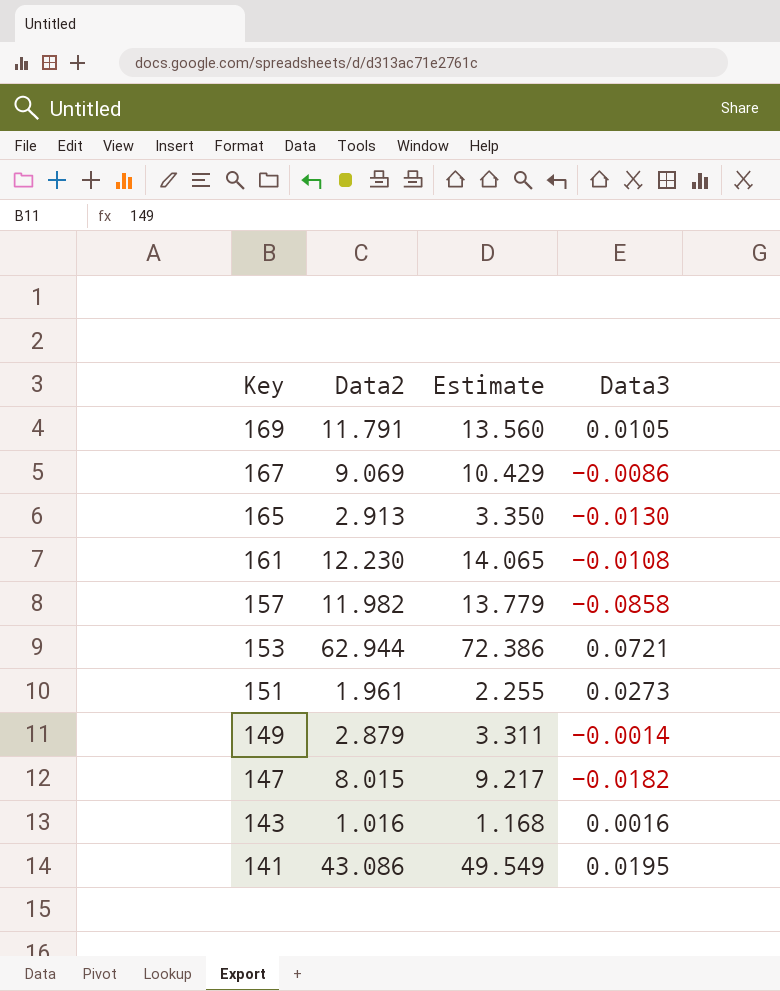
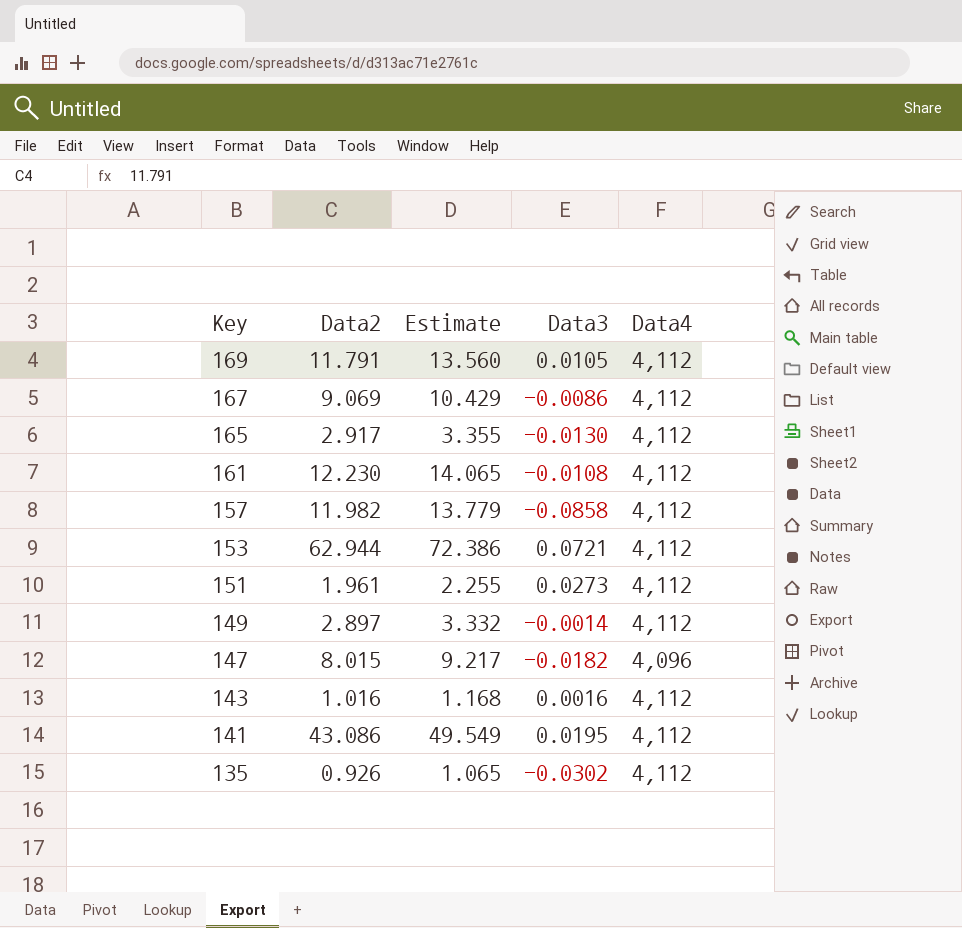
column Data4 | position: none -> 5
165 | Data2: 2.913 -> 2.917
165 | Estimate: 3.350 -> 3.355
149 | Data2: 2.879 -> 2.897
149 | Estimate: 3.311 -> 3.332
row 135: none -> 0.926 | 1.065 | -0.0302 | 4,112

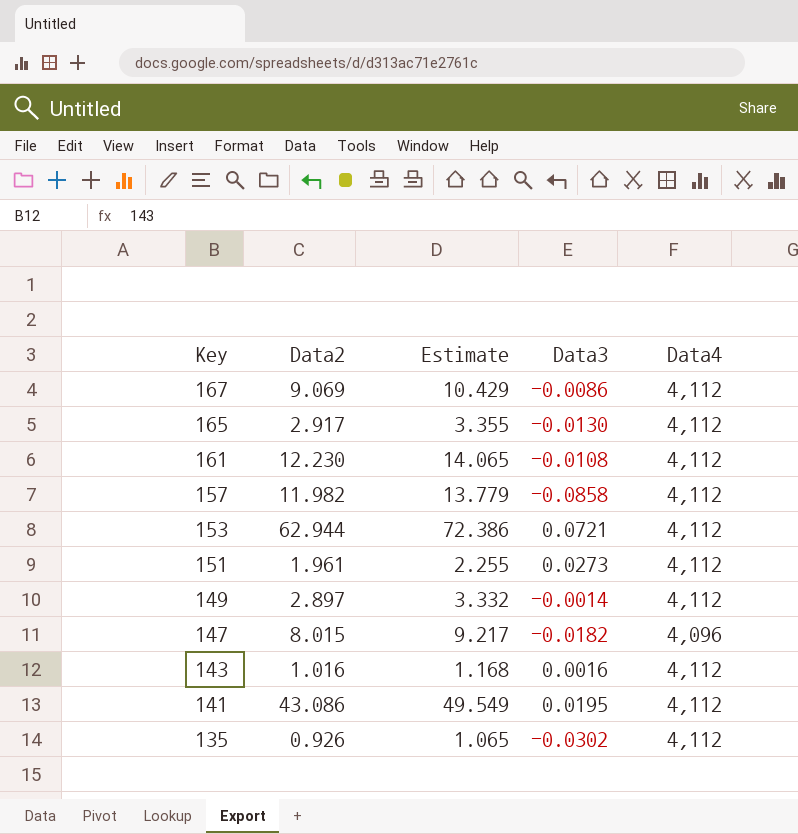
row 169: 11.791 | 13.560 | 0.0105 | 4,112 -> none

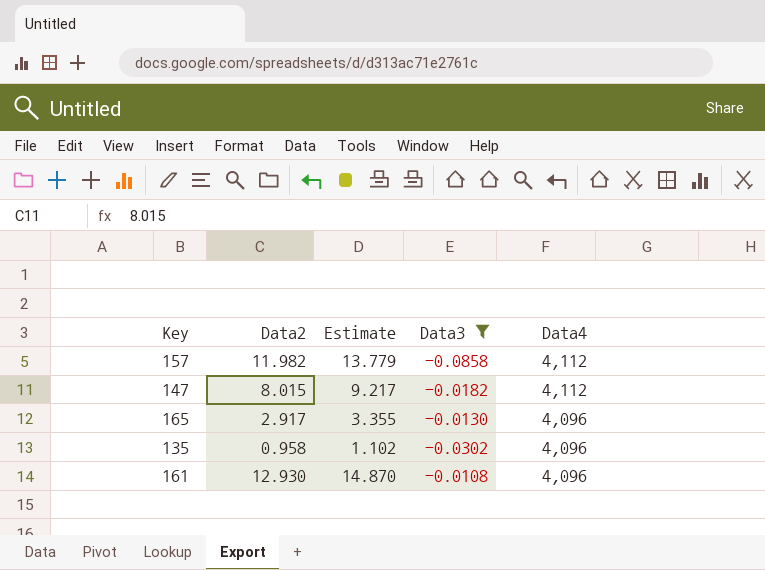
filter: none -> Data3 <= -0.0108
row order: Key descending -> Data4 descending
147 | Data4: 4,096 -> 4,112
165 | Data4: 4,112 -> 4,096
135 | Data2: 0.926 -> 0.958
135 | Estimate: 1.065 -> 1.102
135 | Data4: 4,112 -> 4,096
161 | Data2: 12.230 -> 12.930
161 | Estimate: 14.065 -> 14.870
161 | Data4: 4,112 -> 4,096

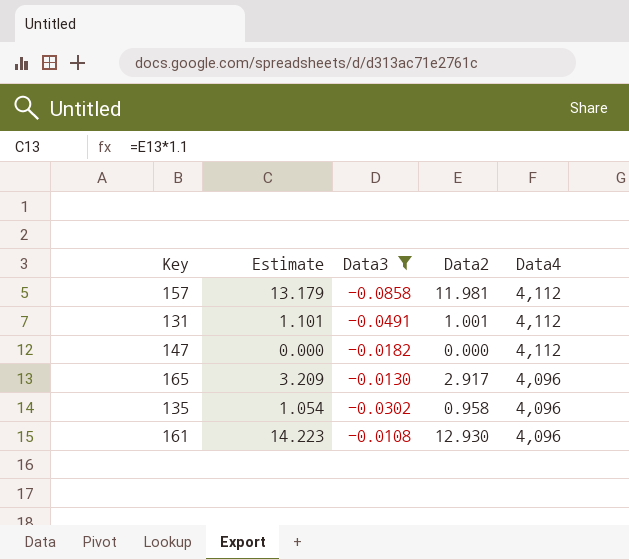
column Estimate | formula: [Data2] * 1.15 -> [Data2] * 1.1
column Data2 | position: 2 -> 4
157 | Data2: 11.982 -> 11.981
row 131: none -> 1.101 | -0.0491 | 1.001 | 4,112
147 | Data2: 8.015 -> 0.000

